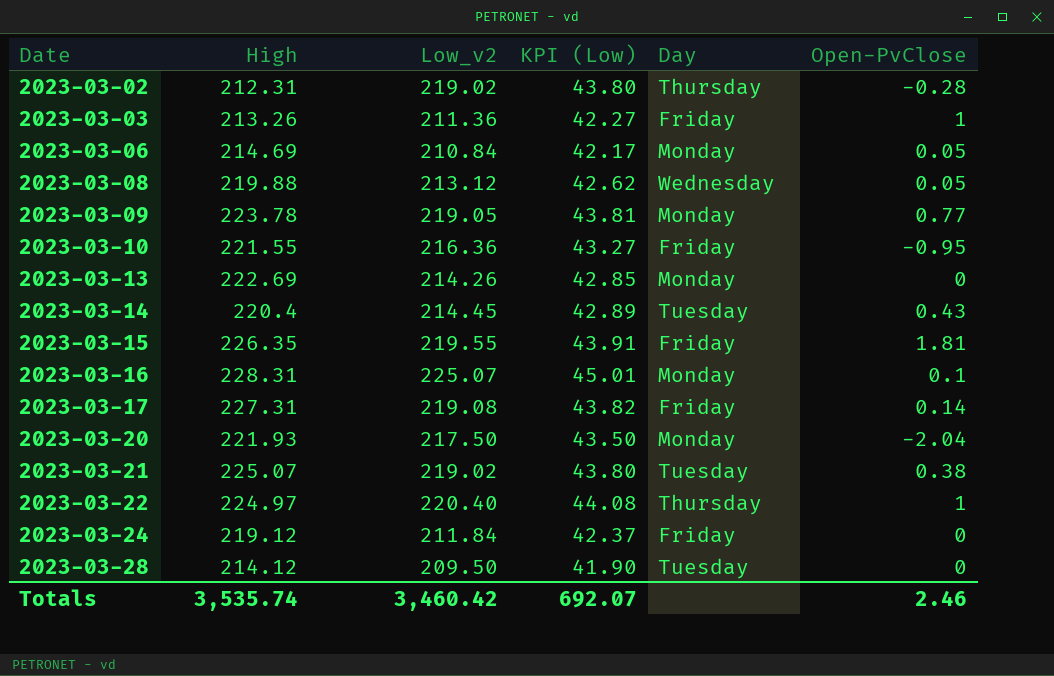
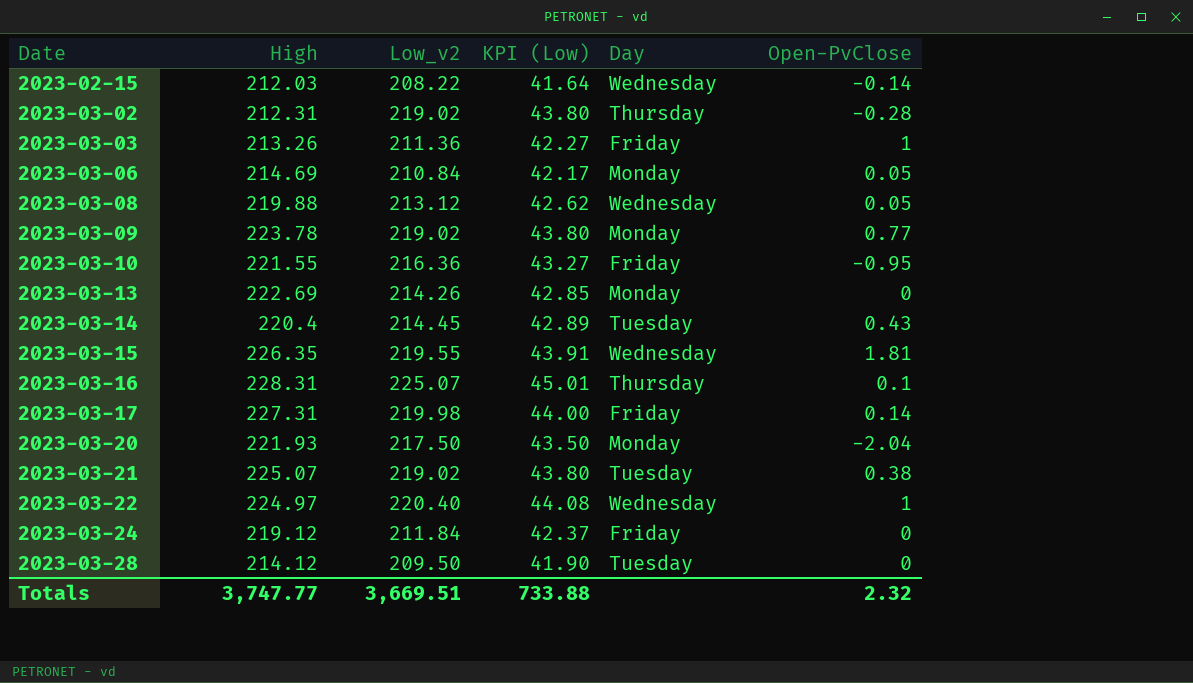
row 2023-02-15: none -> 212.03 | 208.22 | 41.64 | Wednesday | -0.14
2023-03-09 | Low_v2: 219.05 -> 219.02
2023-03-09 | KPI (Low): 43.81 -> 43.80
2023-03-15 | Day: Friday -> Wednesday
2023-03-16 | Day: Monday -> Thursday
2023-03-17 | Low_v2: 219.08 -> 219.98
2023-03-17 | KPI (Low): 43.82 -> 44.00
2023-03-22 | Day: Thursday -> Wednesday
Totals | High: 3,535.74 -> 3,747.77
Totals | Low_v2: 3,460.42 -> 3,669.51
Totals | KPI (Low): 692.07 -> 733.88
Totals | Open-PvClose: 2.46 -> 2.32

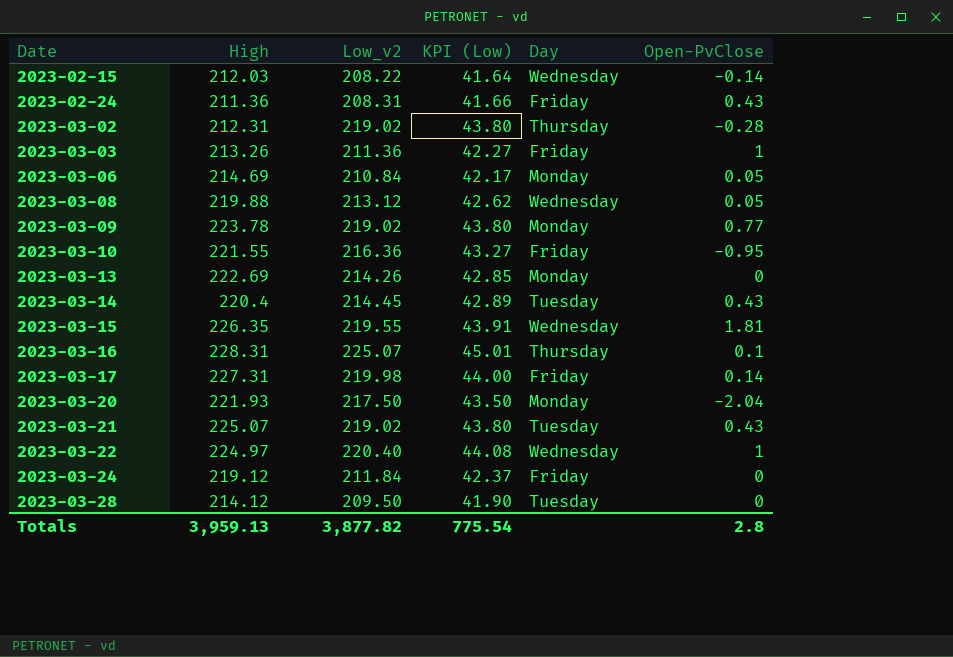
row 2023-02-24: none -> 211.36 | 208.31 | 41.66 | Friday | 0.43
2023-03-21 | Open-PvClose: 0.38 -> 0.43
Totals | High: 3,747.77 -> 3,959.13
Totals | Low_v2: 3,669.51 -> 3,877.82
Totals | KPI (Low): 733.88 -> 775.54
Totals | Open-PvClose: 2.32 -> 2.8

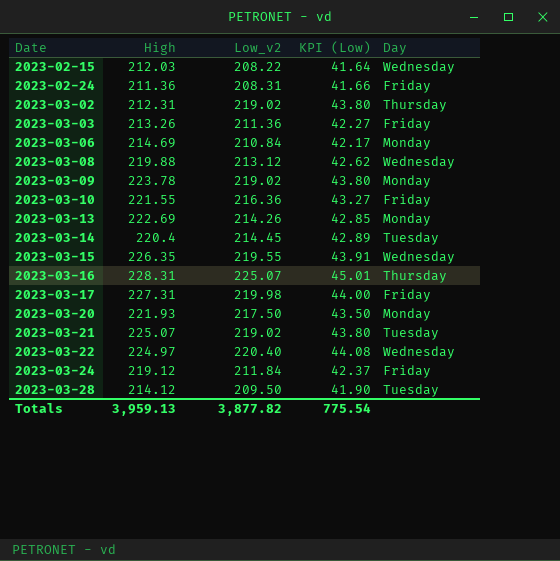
column Open-PvClose | position: 6 -> none

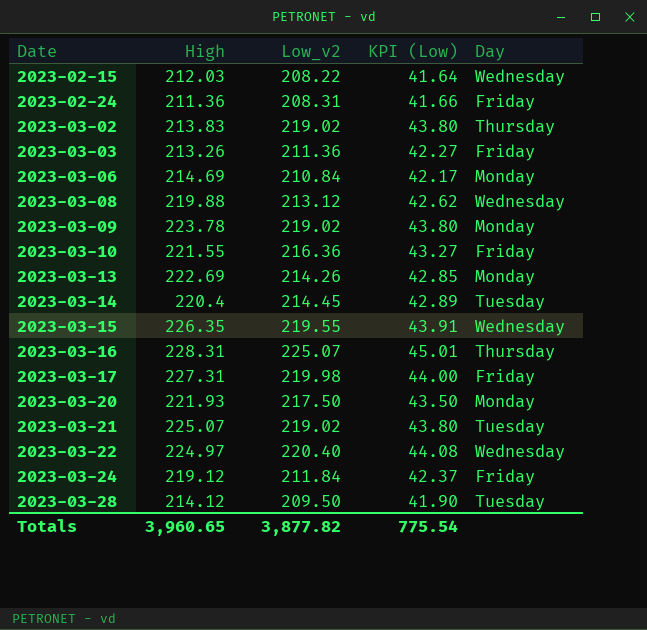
2023-03-02 | High: 212.31 -> 213.83
Totals | High: 3,959.13 -> 3,960.65

